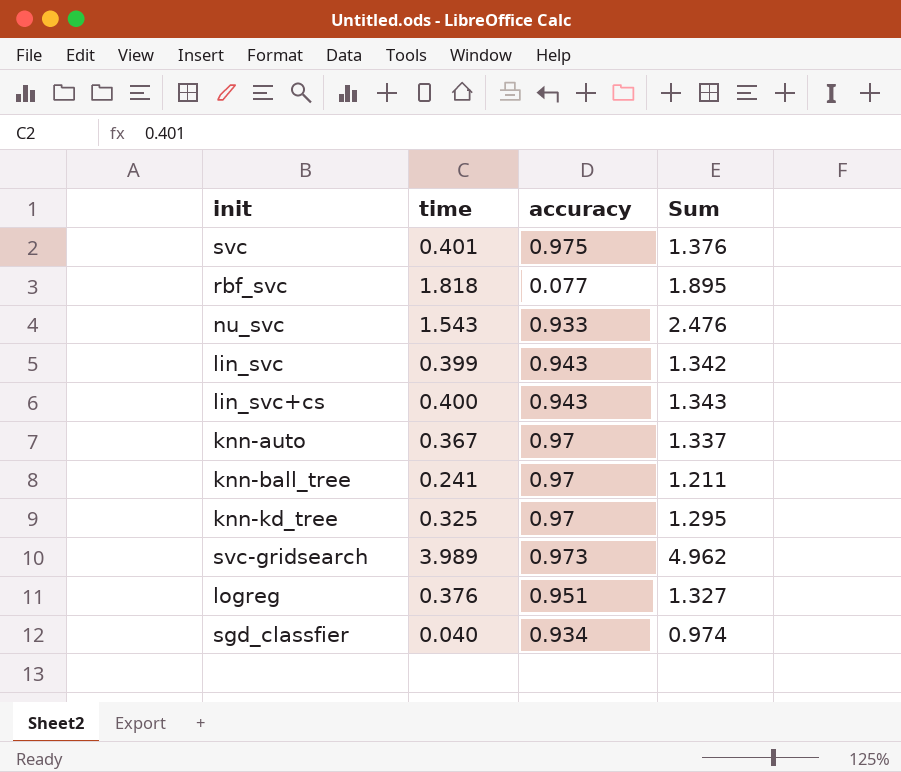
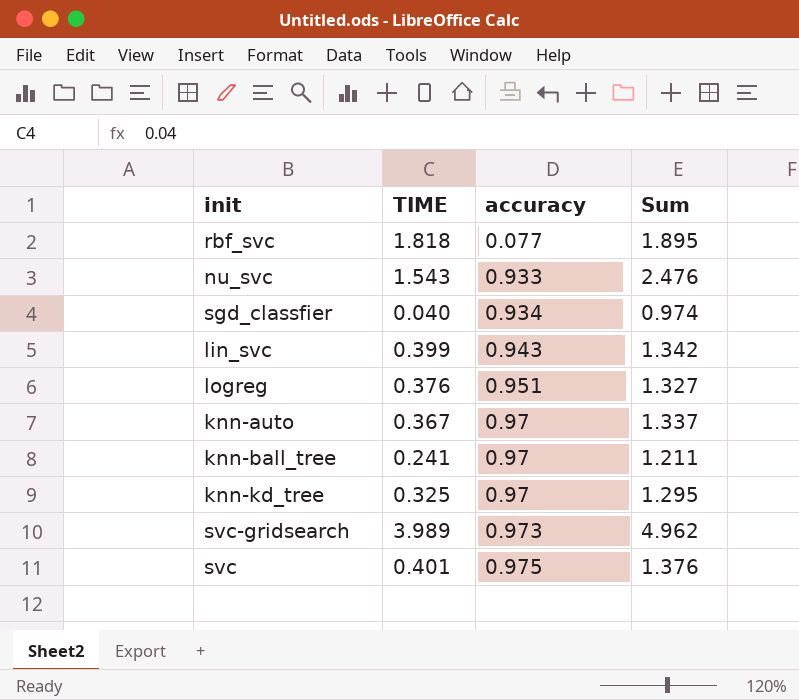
row order: none -> accuracy ascending
column name: time -> TIME
row lin_svc+cs: 0.400 | 0.943 | 1.343 -> none

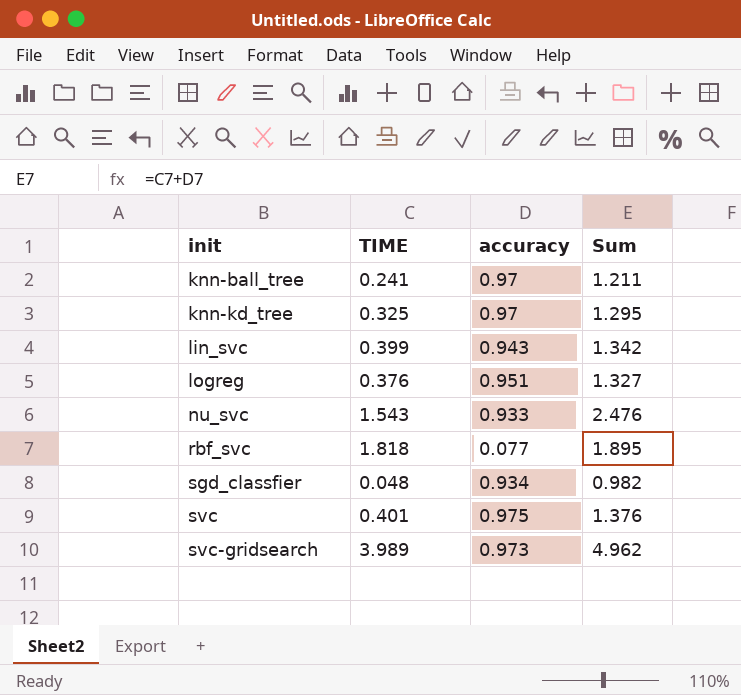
row order: accuracy ascending -> init ascending
row knn-auto: 0.367 | 0.97 | 1.337 -> none
sgd_classfier | TIME: 0.040 -> 0.048
sgd_classfier | Sum: 0.974 -> 0.982

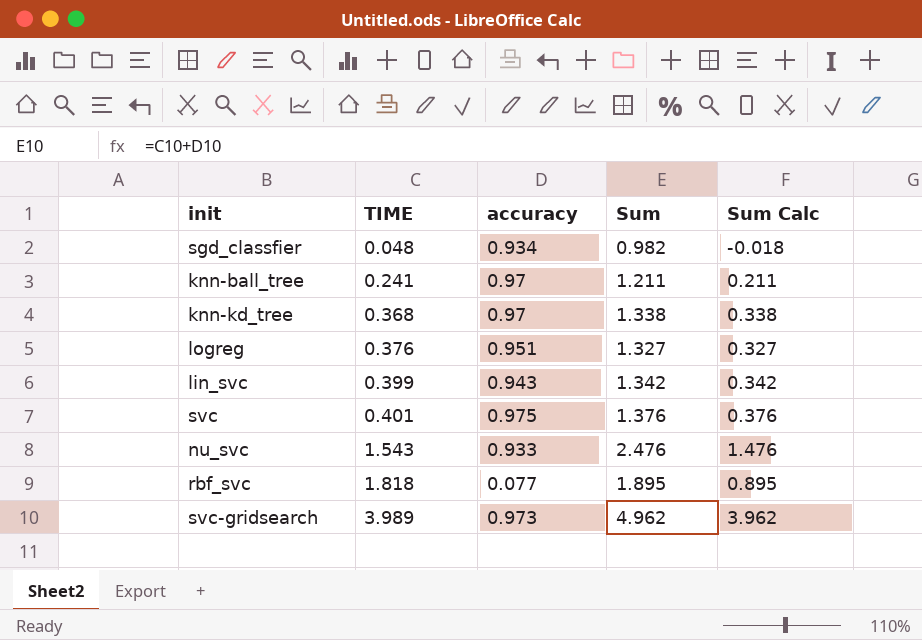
row order: init ascending -> TIME ascending
column Sum Calc | formula: none -> [Sum] - 1
knn-kd_tree | TIME: 0.325 -> 0.368
knn-kd_tree | Sum: 1.295 -> 1.338

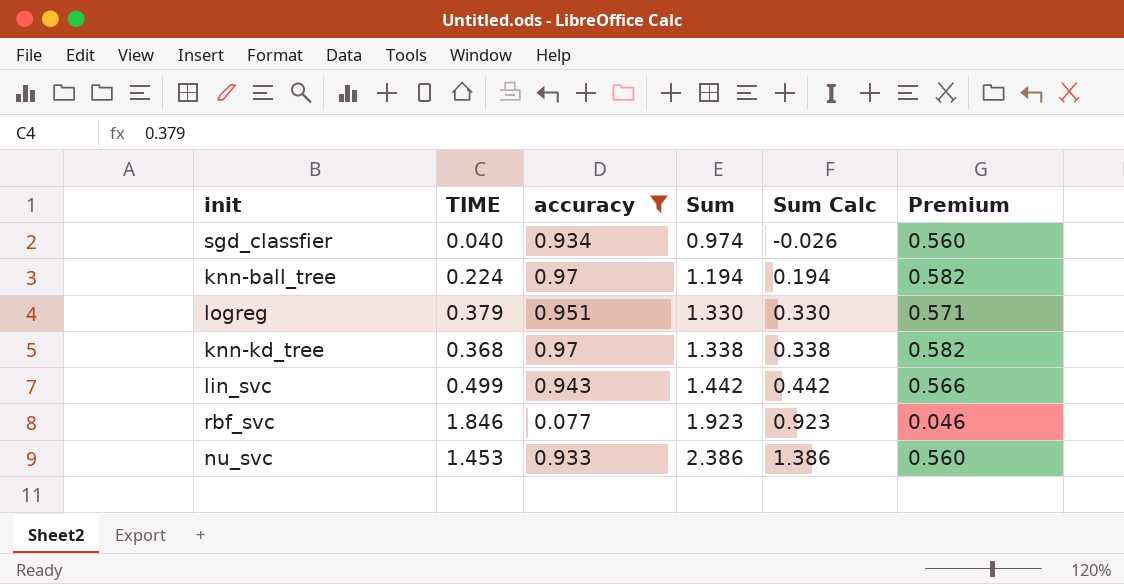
filter: none -> accuracy <= 0.97
row order: TIME ascending -> Sum ascending
column Premium | formula: none -> [accuracy] * 0.6
sgd_classfier | TIME: 0.048 -> 0.040
sgd_classfier | Sum: 0.982 -> 0.974
sgd_classfier | Sum Calc: -0.018 -> -0.026
knn-ball_tree | TIME: 0.241 -> 0.224
knn-ball_tree | Sum: 1.211 -> 1.194
knn-ball_tree | Sum Calc: 0.211 -> 0.194
logreg | TIME: 0.376 -> 0.379
logreg | Sum: 1.327 -> 1.330
logreg | Sum Calc: 0.327 -> 0.330
lin_svc | TIME: 0.399 -> 0.499
lin_svc | Sum: 1.342 -> 1.442
lin_svc | Sum Calc: 0.342 -> 0.442
rbf_svc | TIME: 1.818 -> 1.846
rbf_svc | Sum: 1.895 -> 1.923
rbf_svc | Sum Calc: 0.895 -> 0.923
nu_svc | TIME: 1.543 -> 1.453
nu_svc | Sum: 2.476 -> 2.386
nu_svc | Sum Calc: 1.476 -> 1.386

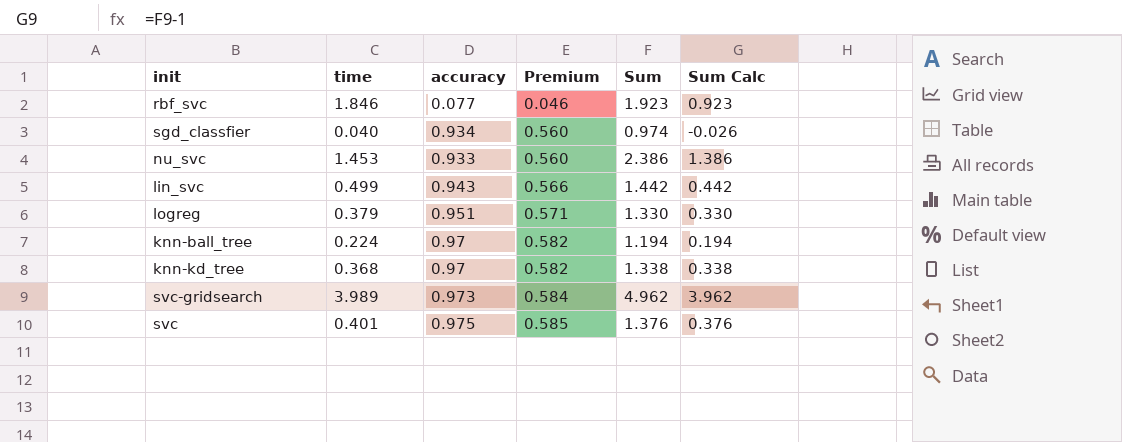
filter: accuracy <= 0.97 -> none
row order: Sum ascending -> Premium ascending
column name: TIME -> time
column Premium | position: 6 -> 4

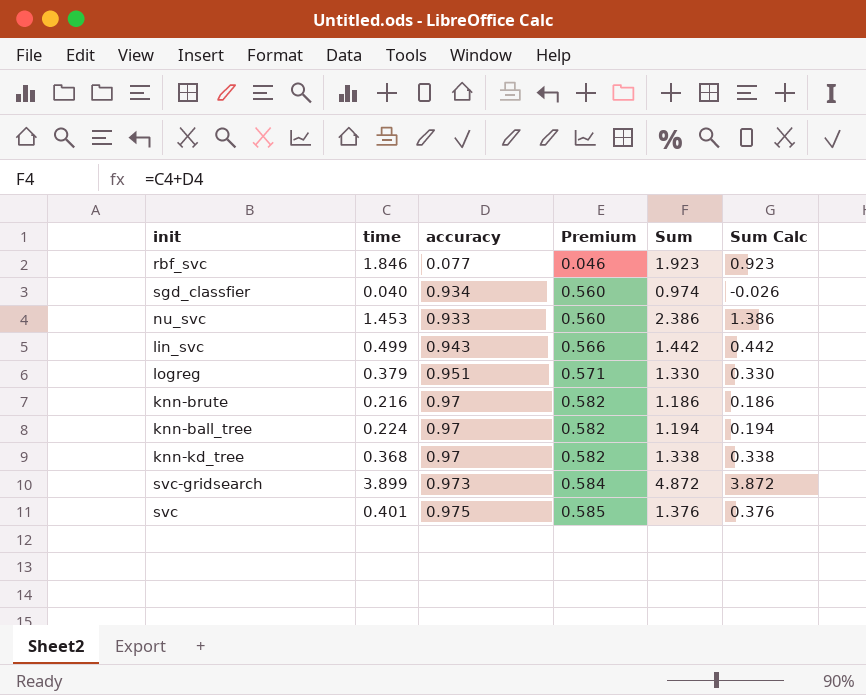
row knn-brute: none -> 0.216 | 0.97 | 0.582 | 1.186 | 0.186
svc-gridsearch | time: 3.989 -> 3.899
svc-gridsearch | Sum: 4.962 -> 4.872
svc-gridsearch | Sum Calc: 3.962 -> 3.872

